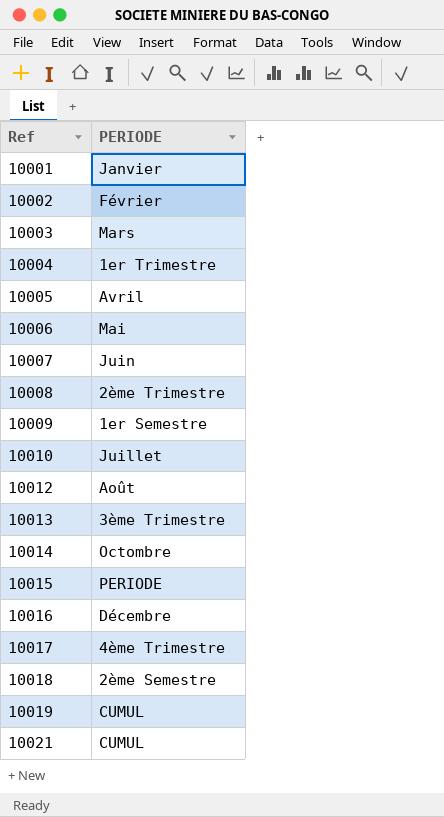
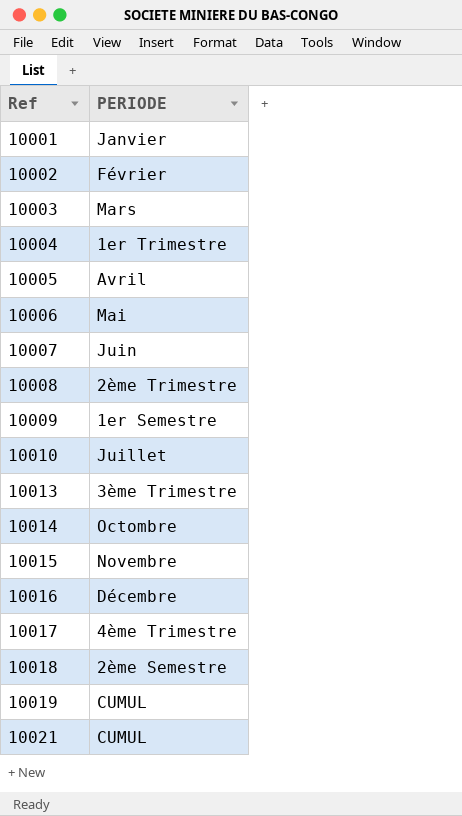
row 10012: Août -> none
10015 | PERIODE: PERIODE -> Novembre

